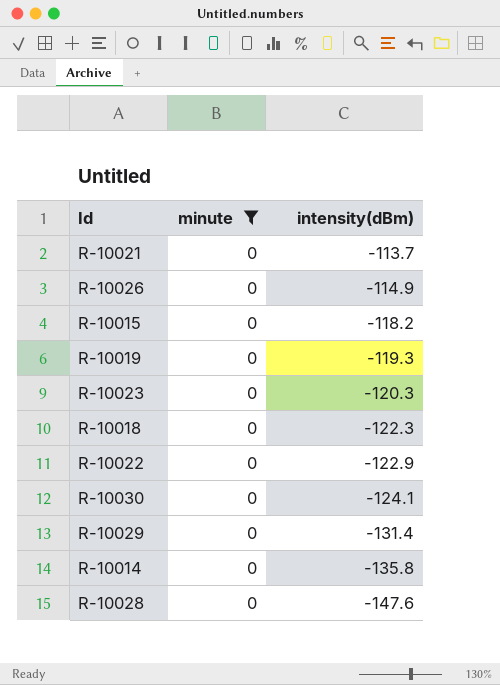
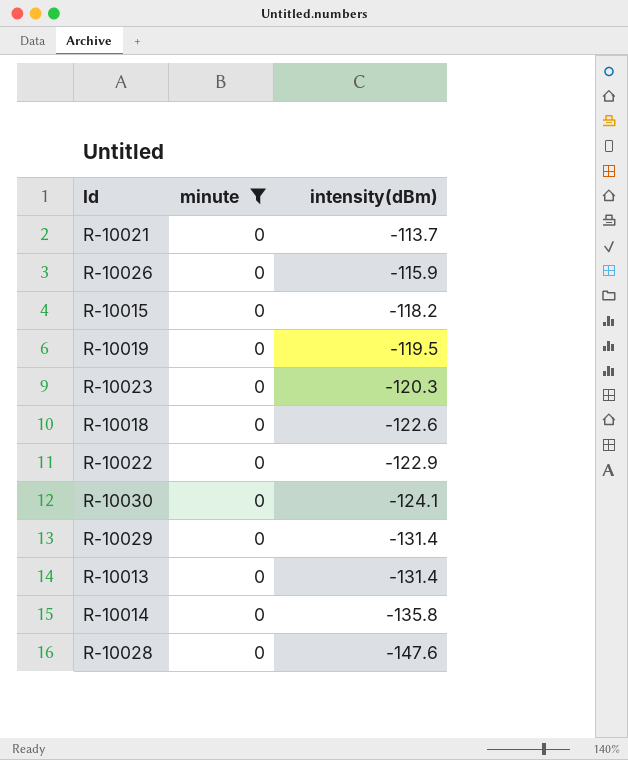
R-10026 | intensity(dBm): -114.9 -> -115.9
R-10019 | intensity(dBm): -119.3 -> -119.5
R-10018 | intensity(dBm): -122.3 -> -122.6
row R-10013: none -> 0 | -131.4

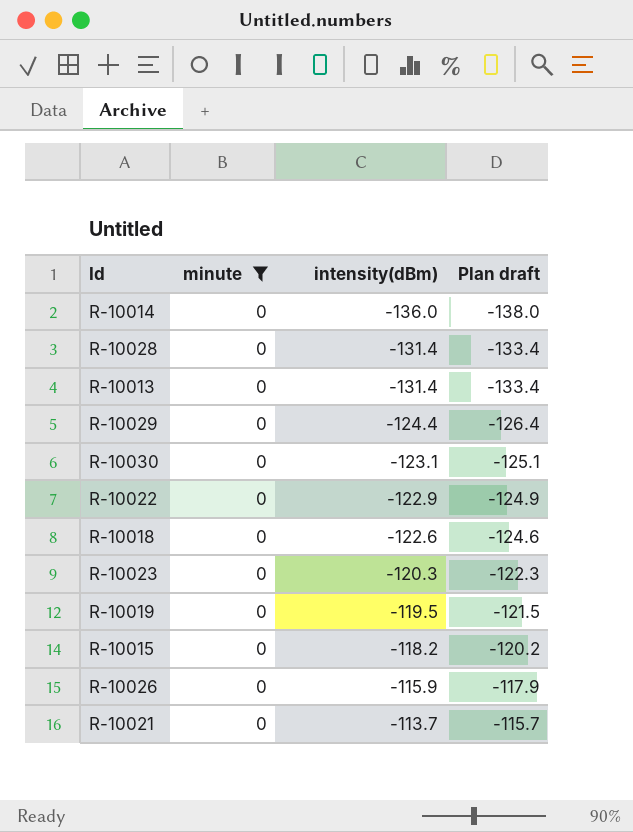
row order: intensity(dBm) descending -> intensity(dBm) ascending
column Plan draft | formula: none -> [intensity(dBm)] - 2
R-10014 | intensity(dBm): -135.8 -> -136.0
R-10028 | intensity(dBm): -147.6 -> -131.4
R-10029 | intensity(dBm): -131.4 -> -124.4
R-10030 | intensity(dBm): -124.1 -> -123.1

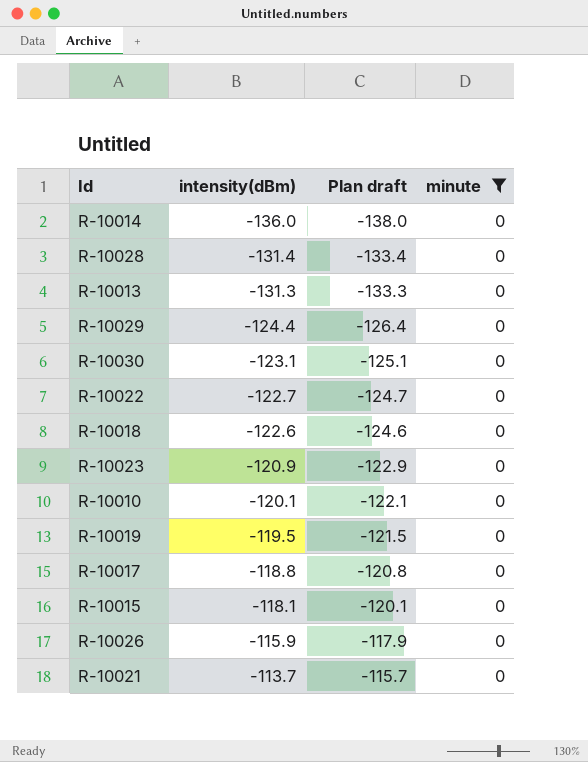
column minute | position: 2 -> 4
R-10013 | intensity(dBm): -131.4 -> -131.3
R-10013 | Plan draft: -133.4 -> -133.3
R-10022 | intensity(dBm): -122.9 -> -122.7
R-10022 | Plan draft: -124.9 -> -124.7
R-10023 | intensity(dBm): -120.3 -> -120.9
R-10023 | Plan draft: -122.3 -> -122.9
row R-10010: none -> -120.1 | -122.1 | 0
row R-10017: none -> -118.8 | -120.8 | 0
R-10015 | intensity(dBm): -118.2 -> -118.1
R-10015 | Plan draft: -120.2 -> -120.1

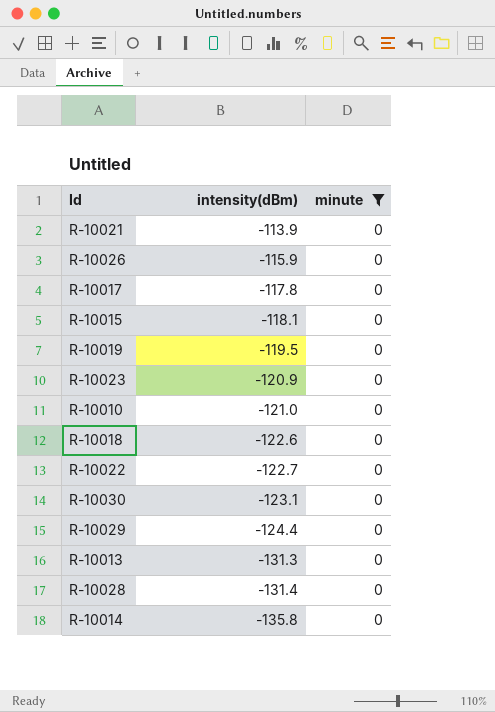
row order: intensity(dBm) ascending -> intensity(dBm) descending
column Plan draft | formula: [intensity(dBm)] - 2 -> none
R-10021 | intensity(dBm): -113.7 -> -113.9
R-10017 | intensity(dBm): -118.8 -> -117.8
R-10010 | intensity(dBm): -120.1 -> -121.0
R-10014 | intensity(dBm): -136.0 -> -135.8

